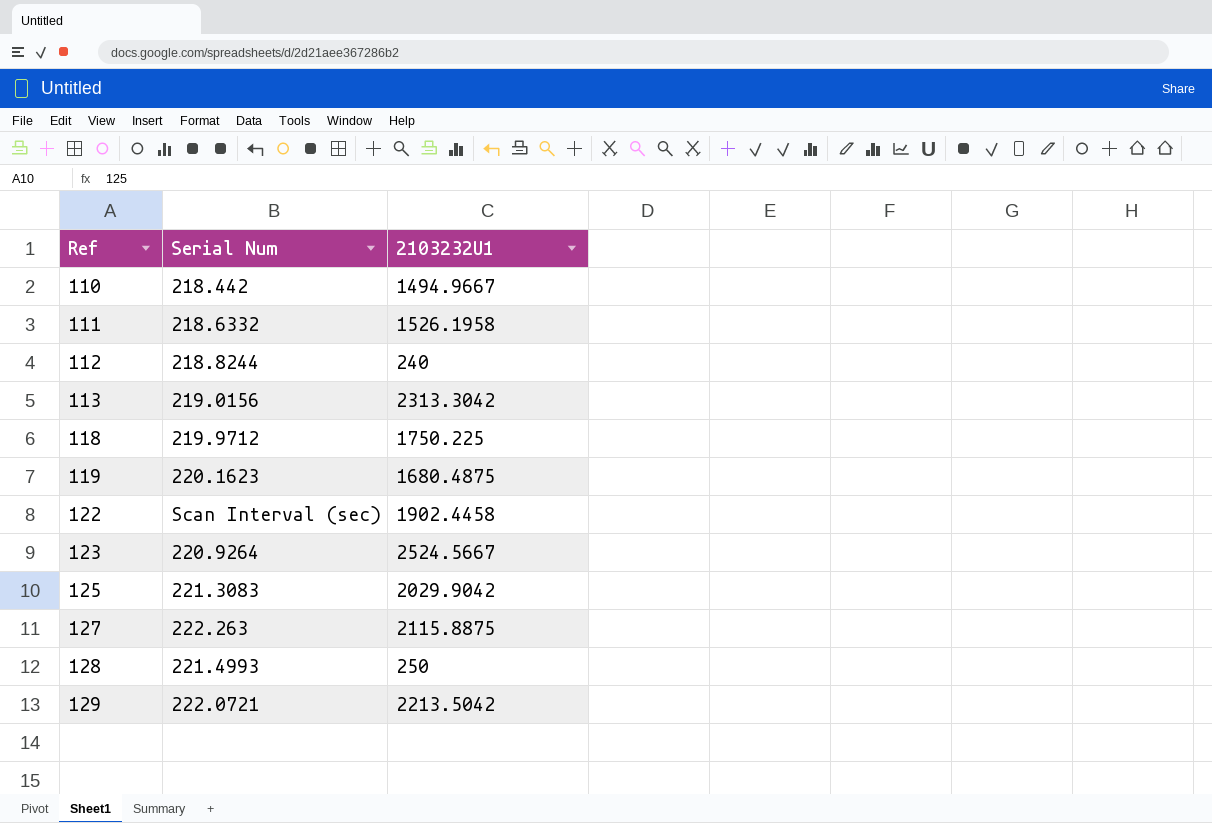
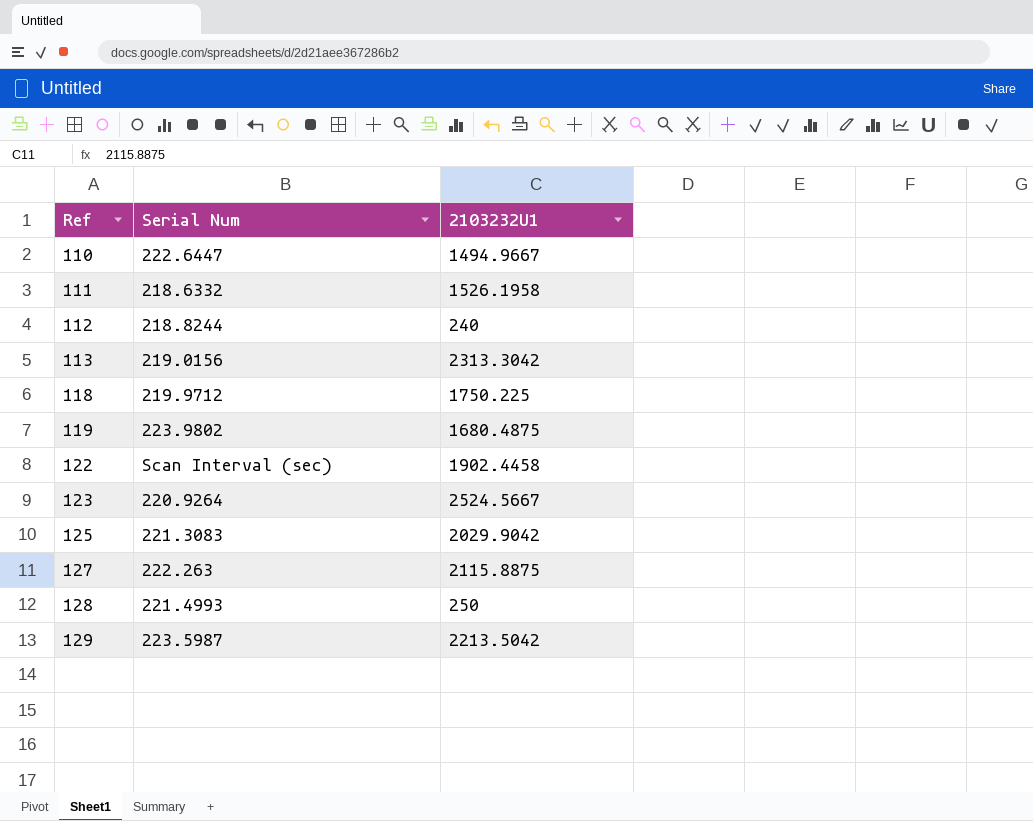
110 | Serial Num: 218.442 -> 222.6447
119 | Serial Num: 220.1623 -> 223.9802
129 | Serial Num: 222.0721 -> 223.5987

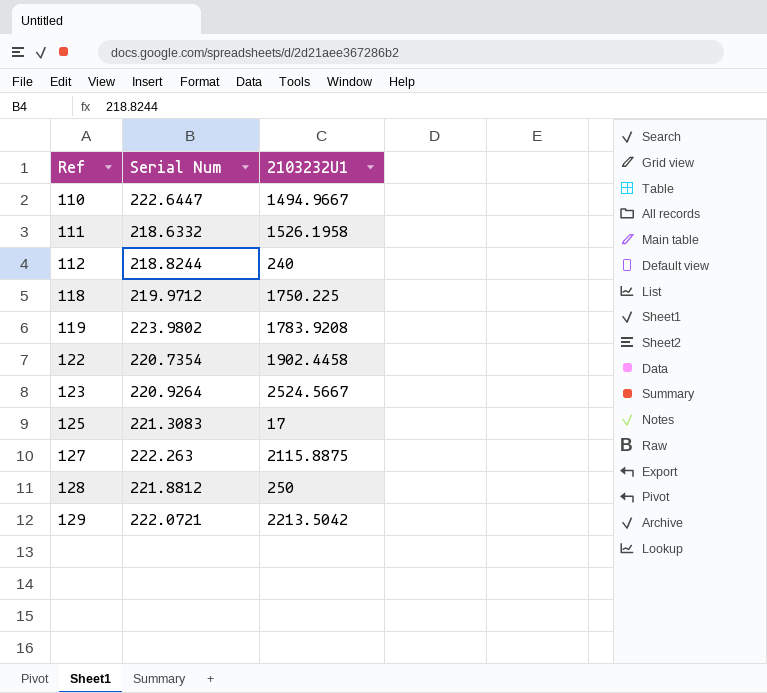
row 113: 219.0156 | 2313.3042 -> none
119 | 2103232U1: 1680.4875 -> 1783.9208
122 | Serial Num: Scan Interval (sec) -> 220.7354
125 | 2103232U1: 2029.9042 -> 17
128 | Serial Num: 221.4993 -> 221.8812
129 | Serial Num: 223.5987 -> 222.0721

